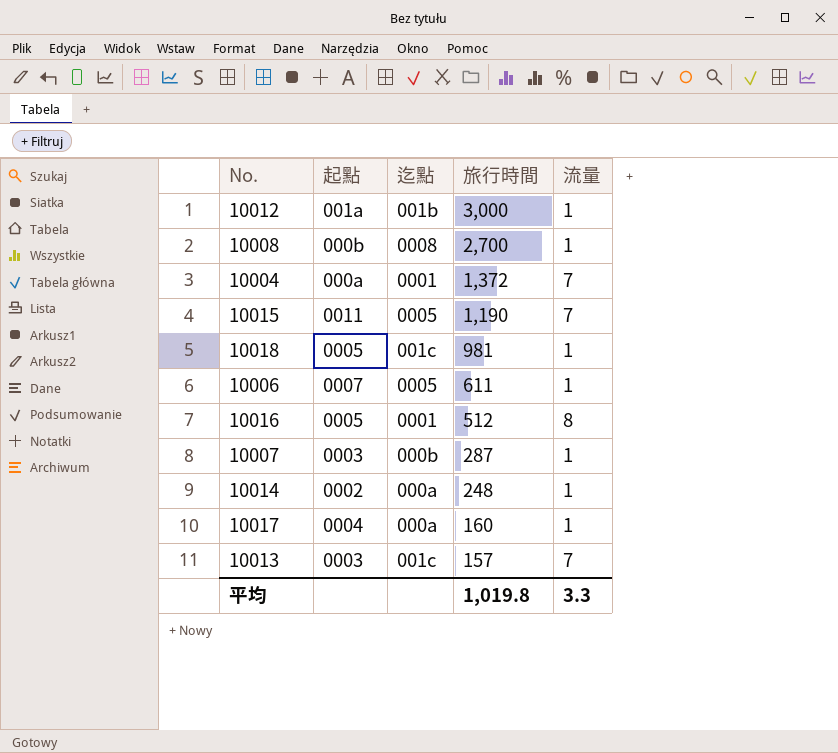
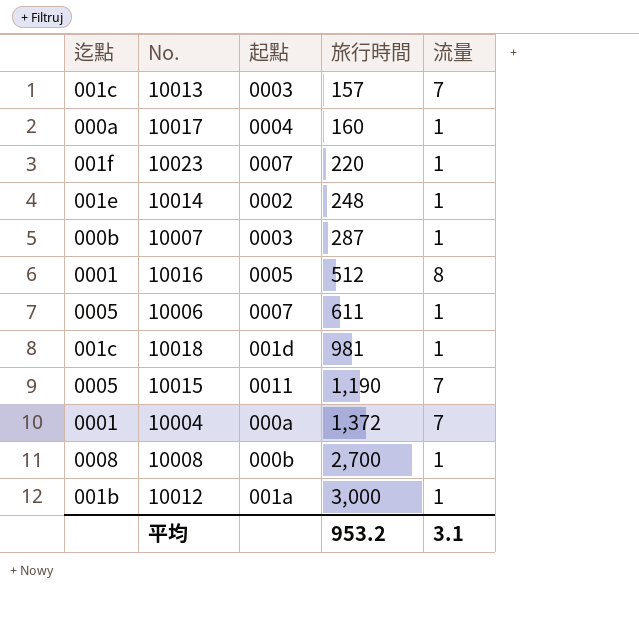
row order: 旅行時間 descending -> 旅行時間 ascending
column 迄點 | position: 3 -> 1
row 10023: none -> 001f | 0007 | 220 | 1
10014 | 迄點: 000a -> 001e
10018 | 起點: 0005 -> 001d
平均 | 旅行時間: 1,019.8 -> 953.2
平均 | 流量: 3.3 -> 3.1

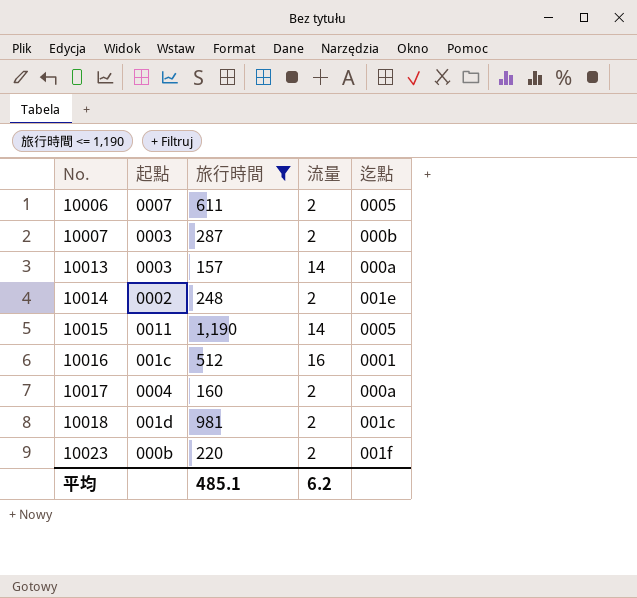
filter: none -> 旅行時間 <= 1,190
row order: 旅行時間 ascending -> No. ascending
column 迄點 | position: 1 -> 5
10006 | 流量: 1 -> 2
10007 | 流量: 1 -> 2
10013 | 流量: 7 -> 14
10013 | 迄點: 001c -> 000a
10014 | 流量: 1 -> 2
10015 | 流量: 7 -> 14
10016 | 起點: 0005 -> 001c
10016 | 流量: 8 -> 16
10017 | 流量: 1 -> 2
10018 | 流量: 1 -> 2
10023 | 起點: 0007 -> 000b
10023 | 流量: 1 -> 2
平均 | 旅行時間: 953.2 -> 485.1
平均 | 流量: 3.1 -> 6.2

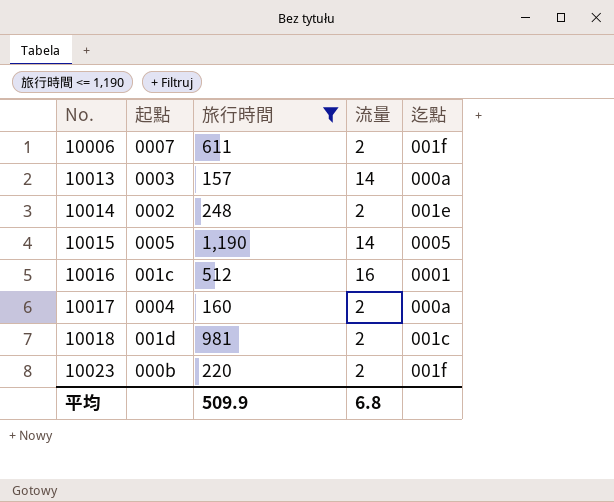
row 10007: 0003 | 287 | 2 | 000b -> none
10006 | 迄點: 0005 -> 001f
10015 | 起點: 0011 -> 0005
平均 | 旅行時間: 485.1 -> 509.9
平均 | 流量: 6.2 -> 6.8

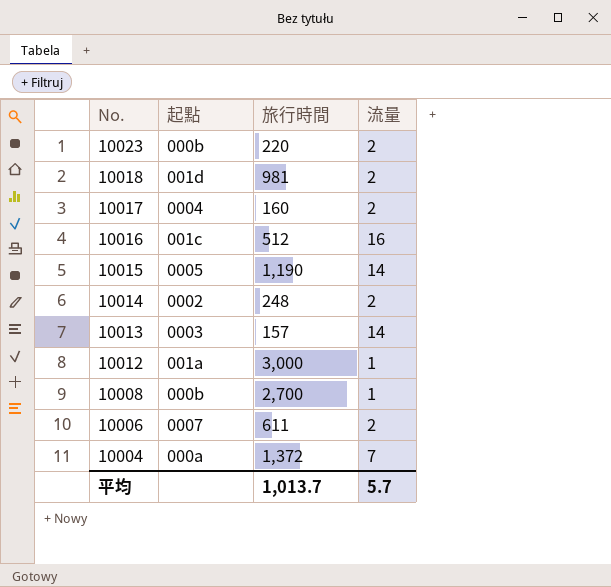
filter: 旅行時間 <= 1,190 -> none
row order: No. ascending -> No. descending
column 迄點 | position: 5 -> none
平均 | 旅行時間: 509.9 -> 1,013.7
平均 | 流量: 6.8 -> 5.7

